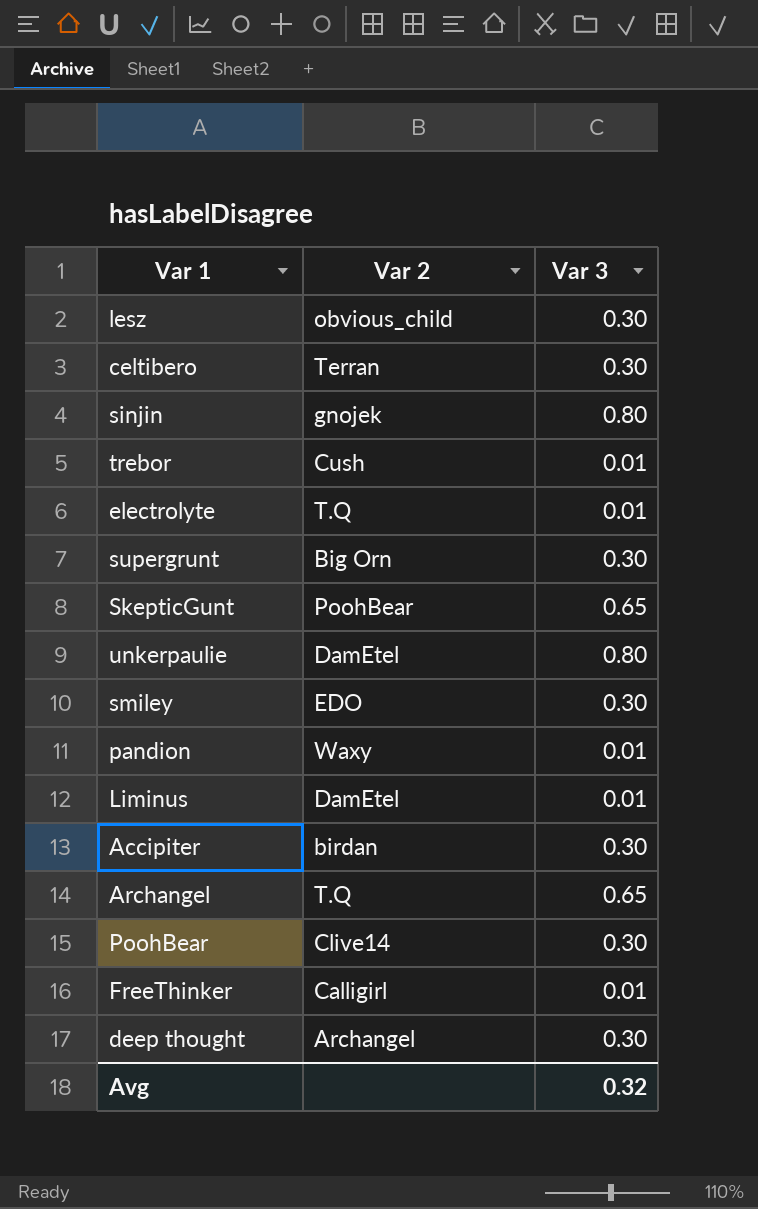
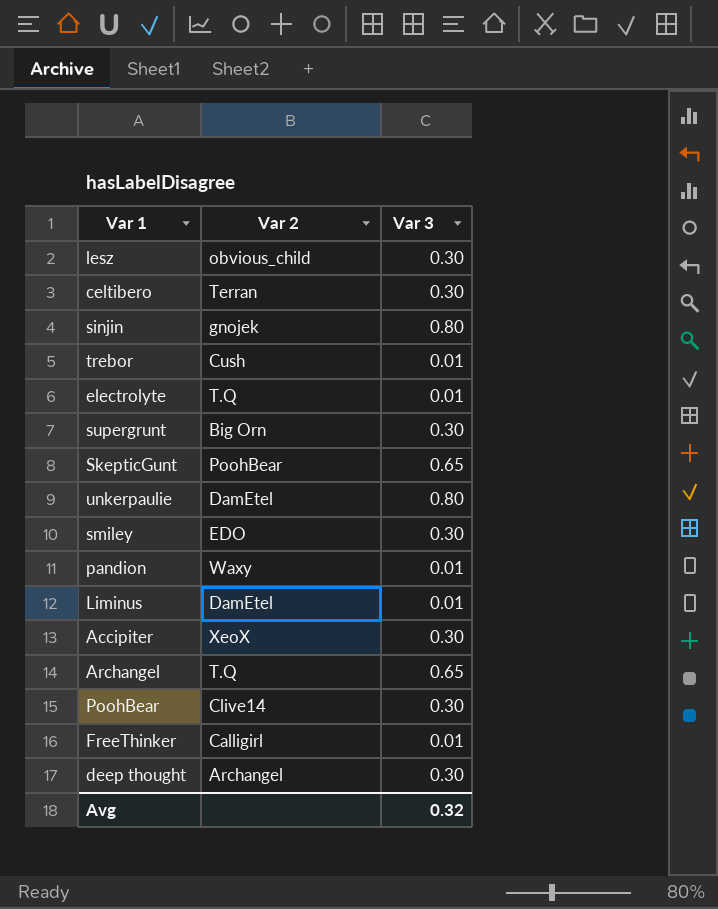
Accipiter | Var 2: birdan -> XeoX

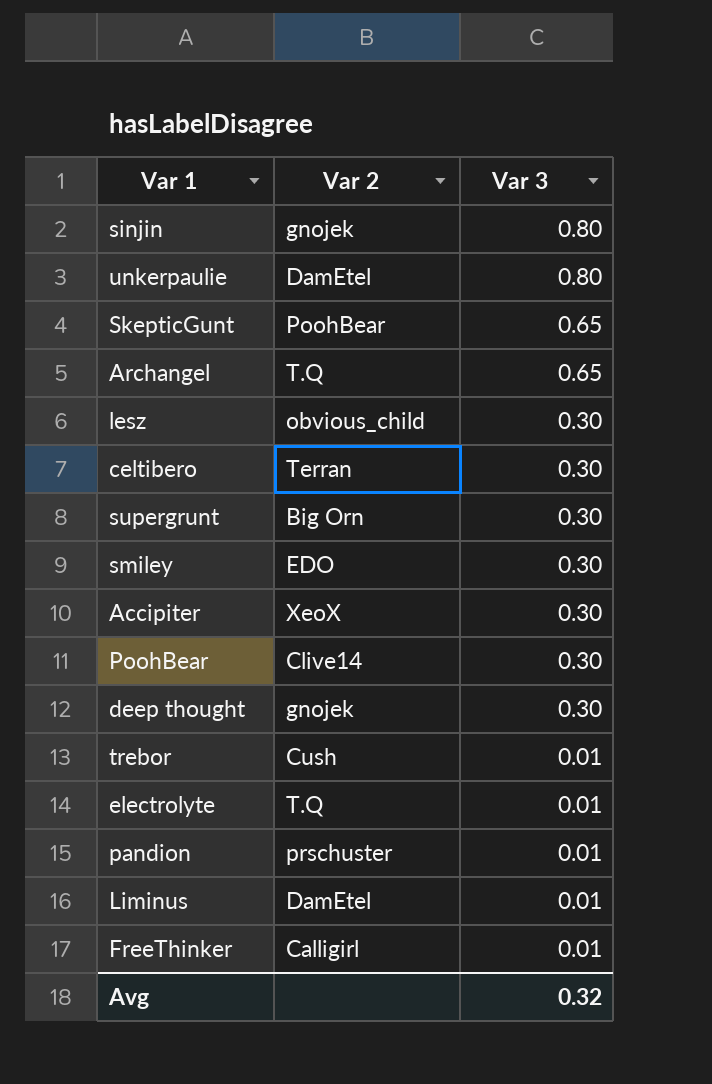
row order: none -> Var 3 descending
deep thought | Var 2: Archangel -> gnojek
pandion | Var 2: Waxy -> prschuster

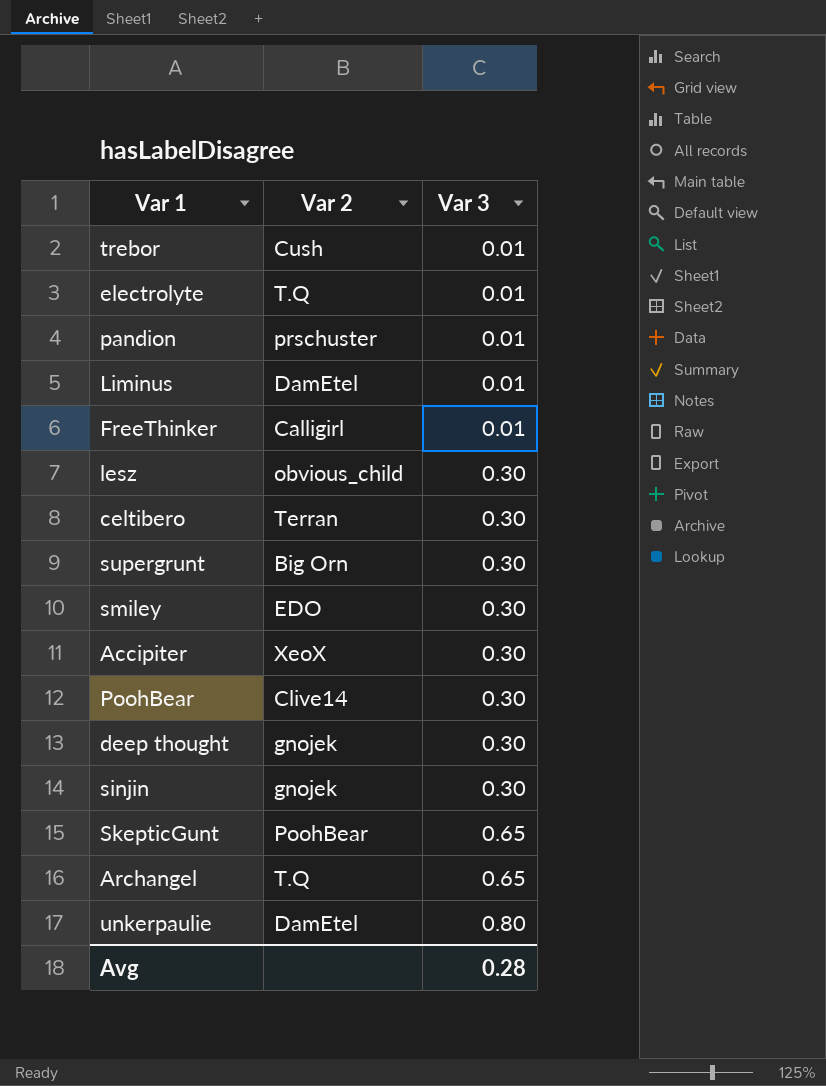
row order: Var 3 descending -> Var 3 ascending
sinjin | Var 3: 0.80 -> 0.30
Avg | Var 3: 0.32 -> 0.28

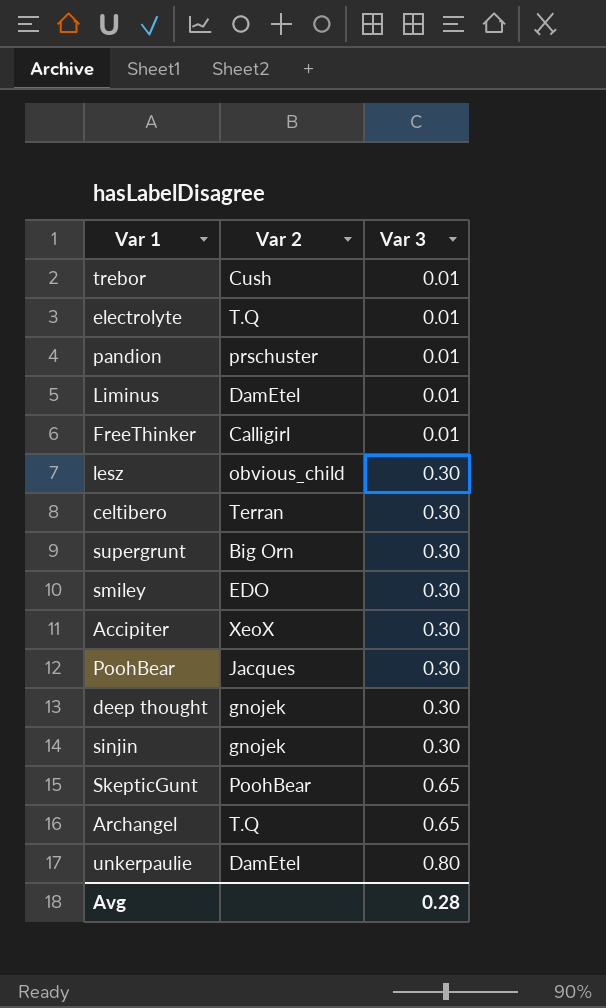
PoohBear | Var 2: Clive14 -> Jacques

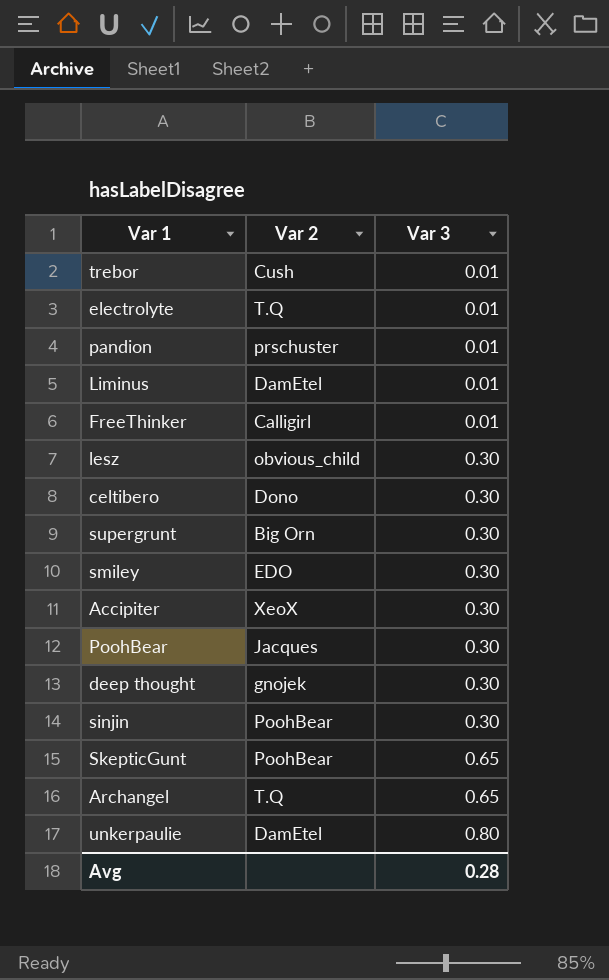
celtibero | Var 2: Terran -> Dono
sinjin | Var 2: gnojek -> PoohBear

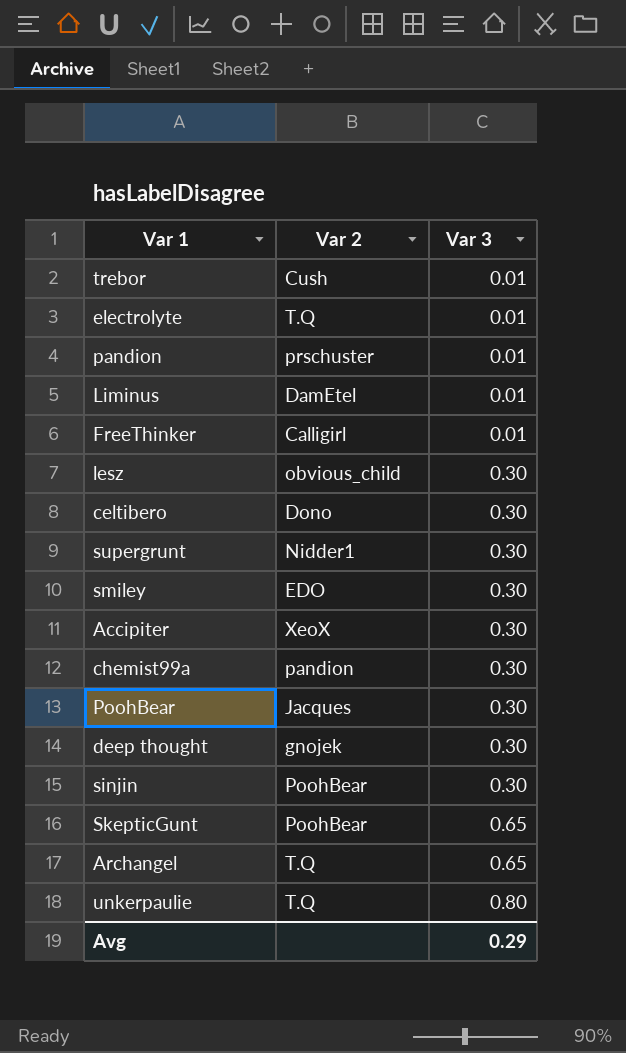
supergrunt | Var 2: Big Orn -> Nidder1
row chemist99a: none -> pandion | 0.30
unkerpaulie | Var 2: DamEtel -> T.Q
Avg | Var 3: 0.28 -> 0.29

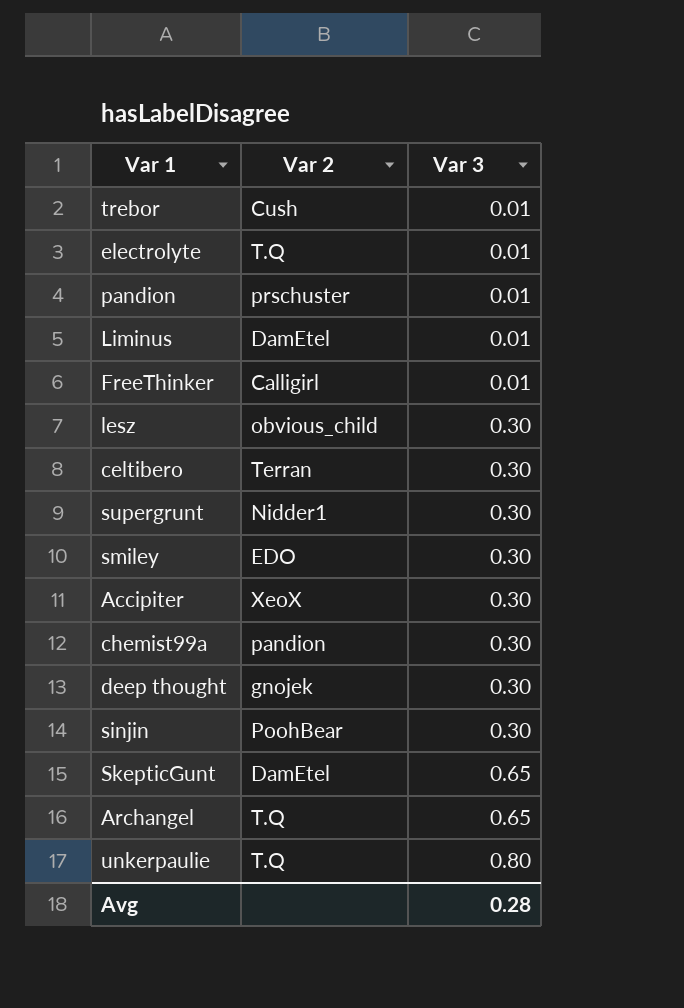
row PoohBear: Jacques | 0.30 -> none
celtibero | Var 2: Dono -> Terran
SkepticGunt | Var 2: PoohBear -> DamEtel
Avg | Var 3: 0.29 -> 0.28

